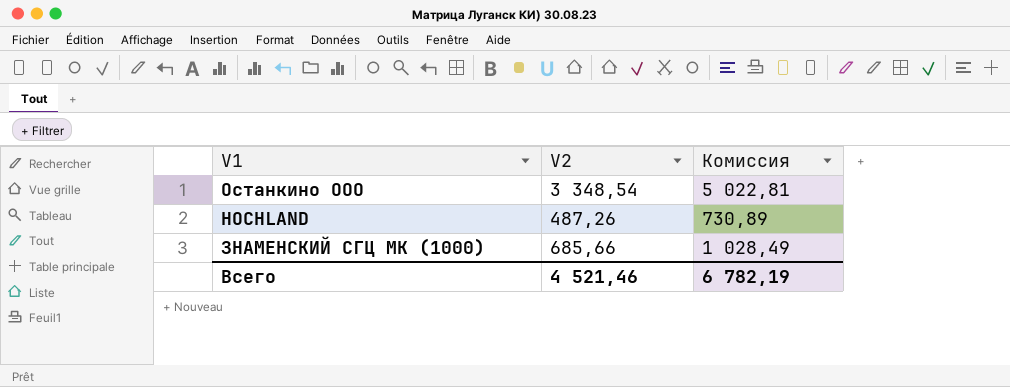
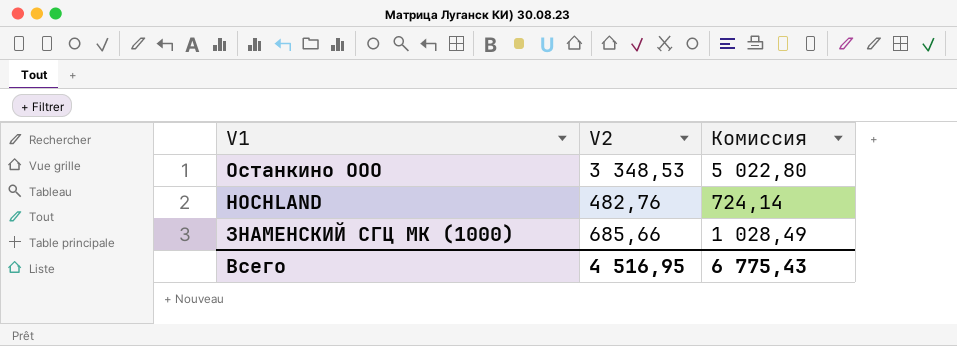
Останкино ООО | V2: 3 348,54 -> 3 348,53
Останкино ООО | Комиссия: 5 022,81 -> 5 022,80
HOCHLAND | V2: 487,26 -> 482,76
HOCHLAND | Комиссия: 730,89 -> 724,14
Всего | V2: 4 521,46 -> 4 516,95
Всего | Комиссия: 6 782,19 -> 6 775,43

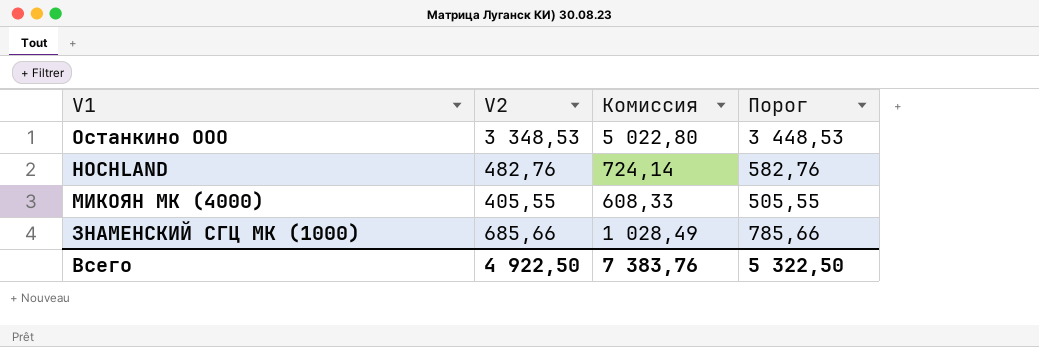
column Порог | formula: none -> [V2] + 100
row МИКОЯН МК (4000): none -> 405,55 | 608,33 | 505,55
Всего | V2: 4 516,95 -> 4 922,50
Всего | Комиссия: 6 775,43 -> 7 383,76

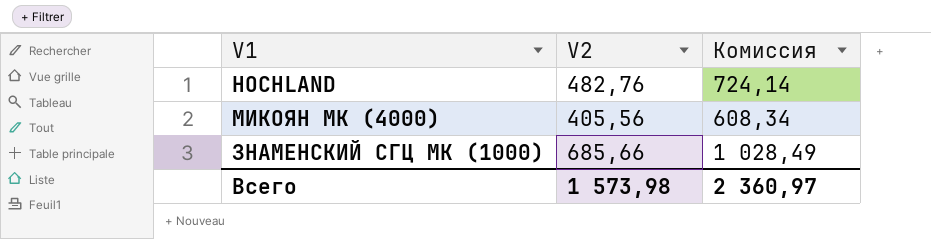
column Порог | formula: [V2] + 100 -> none
row Останкино ООО: 3 348,53 | 5 022,80 | 3 448,53 -> none
МИКОЯН МК (4000) | V2: 405,55 -> 405,56
МИКОЯН МК (4000) | Комиссия: 608,33 -> 608,34
Всего | V2: 4 922,50 -> 1 573,98
Всего | Комиссия: 7 383,76 -> 2 360,97

